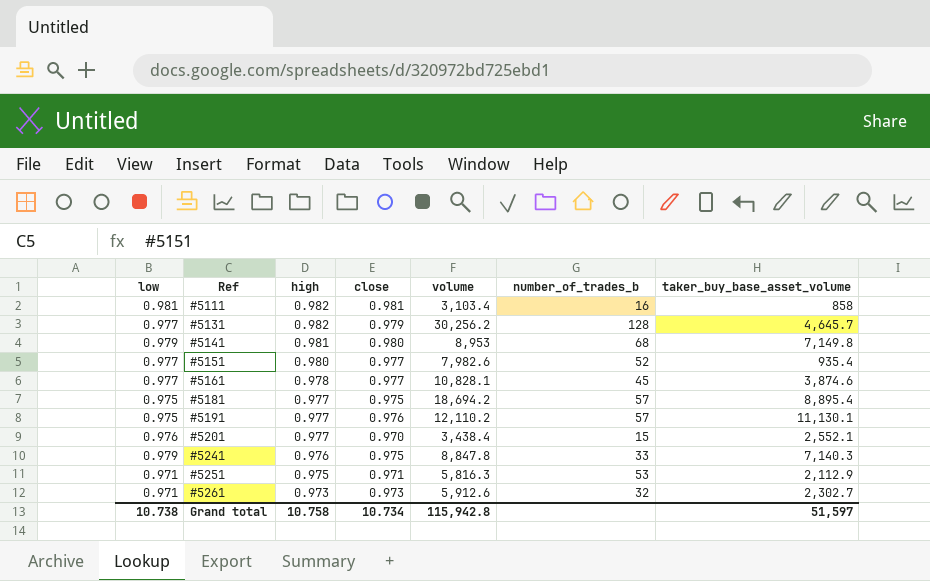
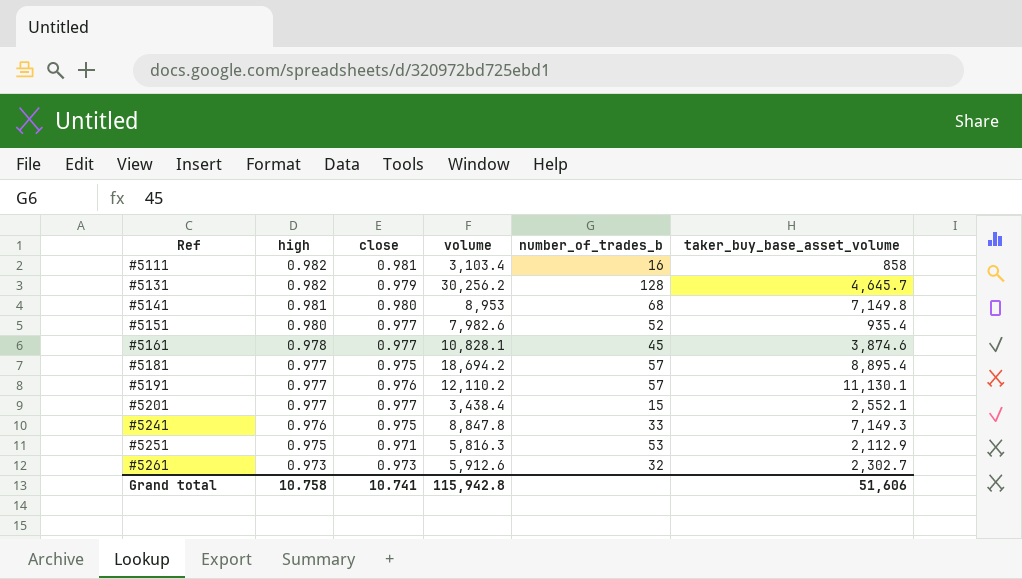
column low | position: 1 -> none
#5201 | close: 0.970 -> 0.977
#5241 | taker_buy_base_asset_volume: 7,140.3 -> 7,149.3
Grand total | close: 10.734 -> 10.741
Grand total | taker_buy_base_asset_volume: 51,597 -> 51,606

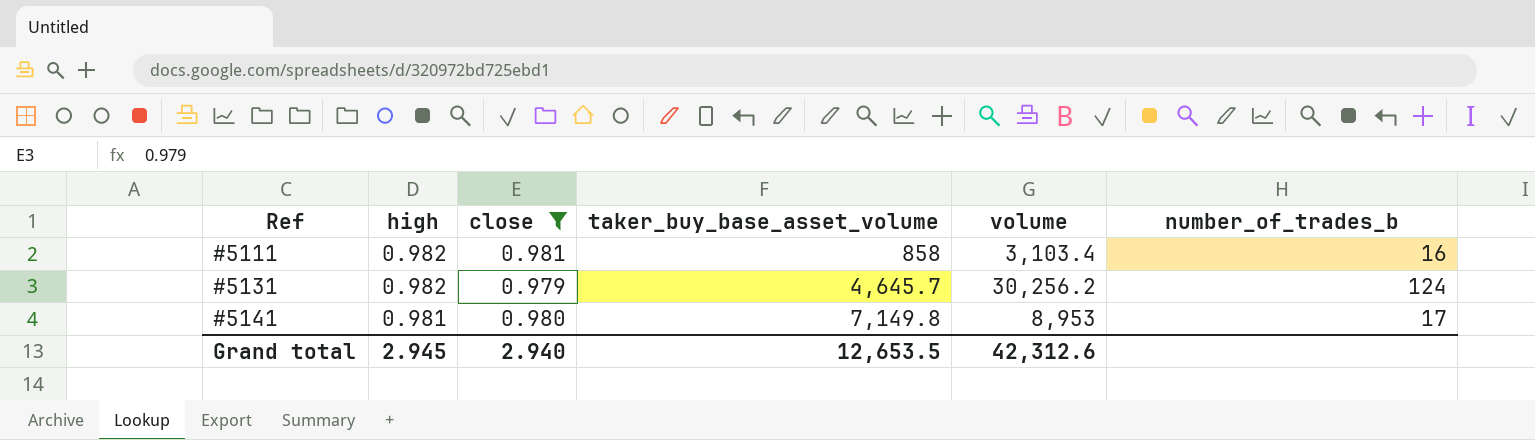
filter: none -> close >= 0.979
column taker_buy_base_asset_volume | position: 6 -> 4
#5131 | number_of_trades_b: 128 -> 124
#5141 | number_of_trades_b: 68 -> 17
Grand total | high: 10.758 -> 2.945
Grand total | close: 10.741 -> 2.940
Grand total | taker_buy_base_asset_volume: 51,606 -> 12,653.5
Grand total | volume: 115,942.8 -> 42,312.6

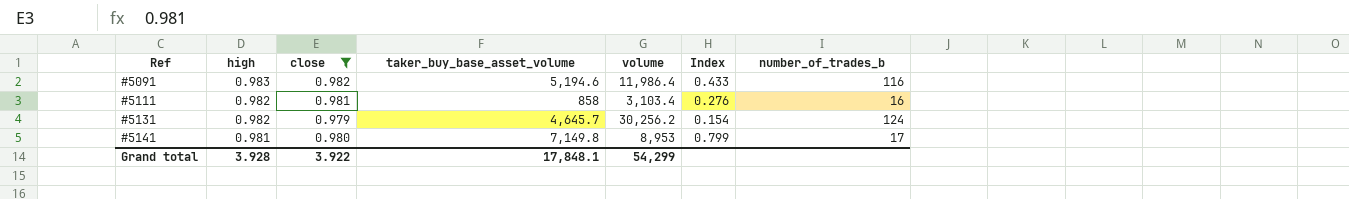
column Index | formula: none -> [taker_buy_base_asset_volume] / [volume]
row #5091: none -> 0.983 | 0.982 | 5,194.6 | 11,986.4 | 0.433 | 116
Grand total | high: 2.945 -> 3.928
Grand total | close: 2.940 -> 3.922
Grand total | taker_buy_base_asset_volume: 12,653.5 -> 17,848.1
Grand total | volume: 42,312.6 -> 54,299

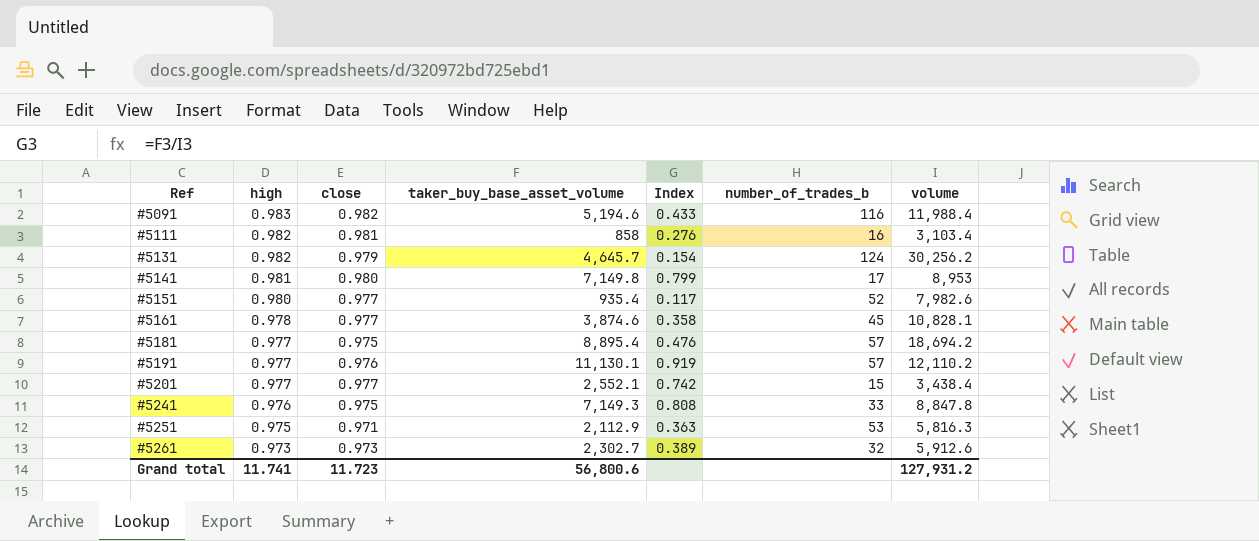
filter: close >= 0.979 -> none
column volume | position: 5 -> 7
#5091 | volume: 11,986.4 -> 11,988.4
Grand total | high: 3.928 -> 11.741
Grand total | close: 3.922 -> 11.723
Grand total | taker_buy_base_asset_volume: 17,848.1 -> 56,800.6
Grand total | volume: 54,299 -> 127,931.2

